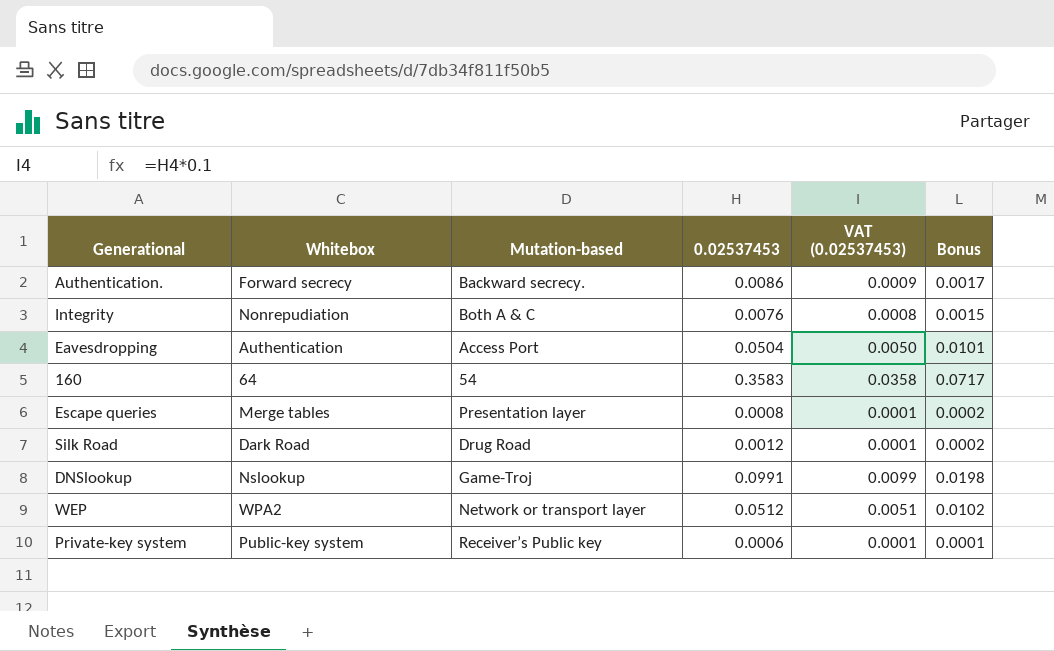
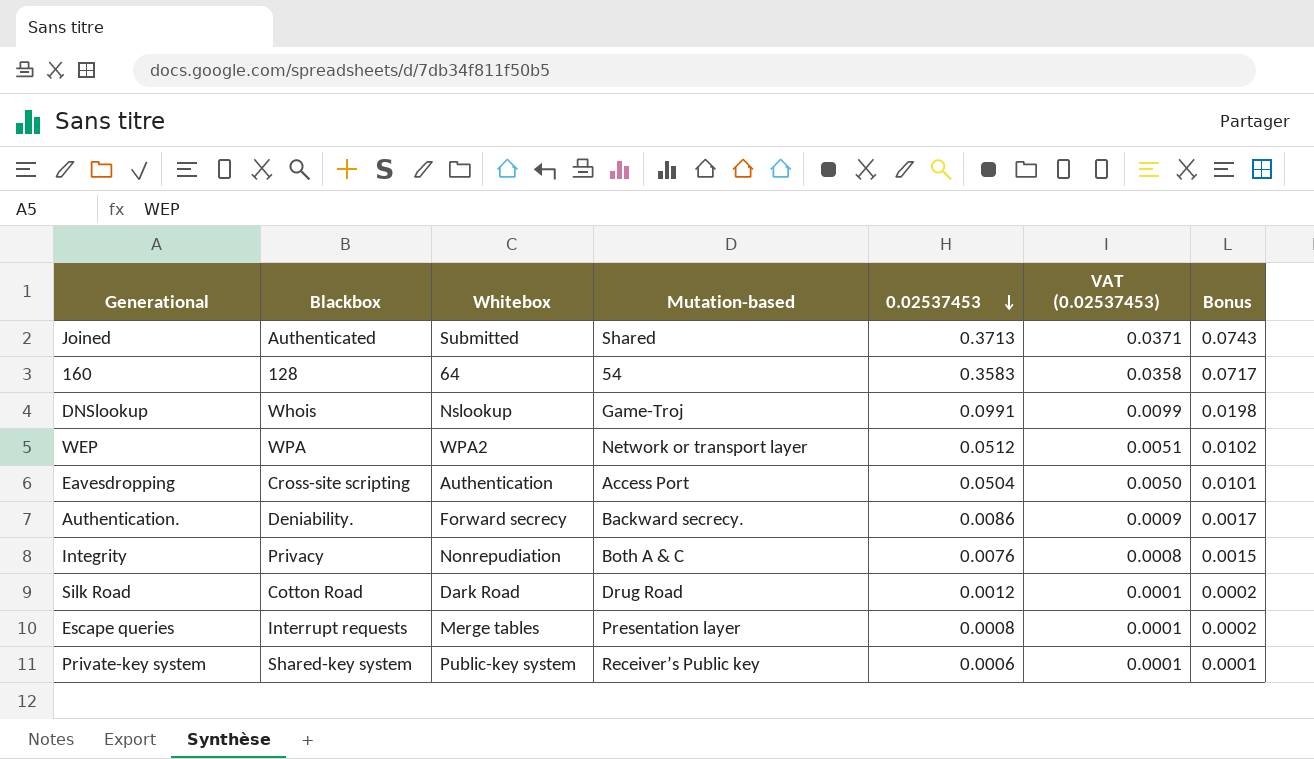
row order: none -> 0.02537453 descending
column Blackbox | position: none -> 2
row Joined: none -> Authenticated | Submitted | Shared | 0.3713 | 0.0371 | 0.0743

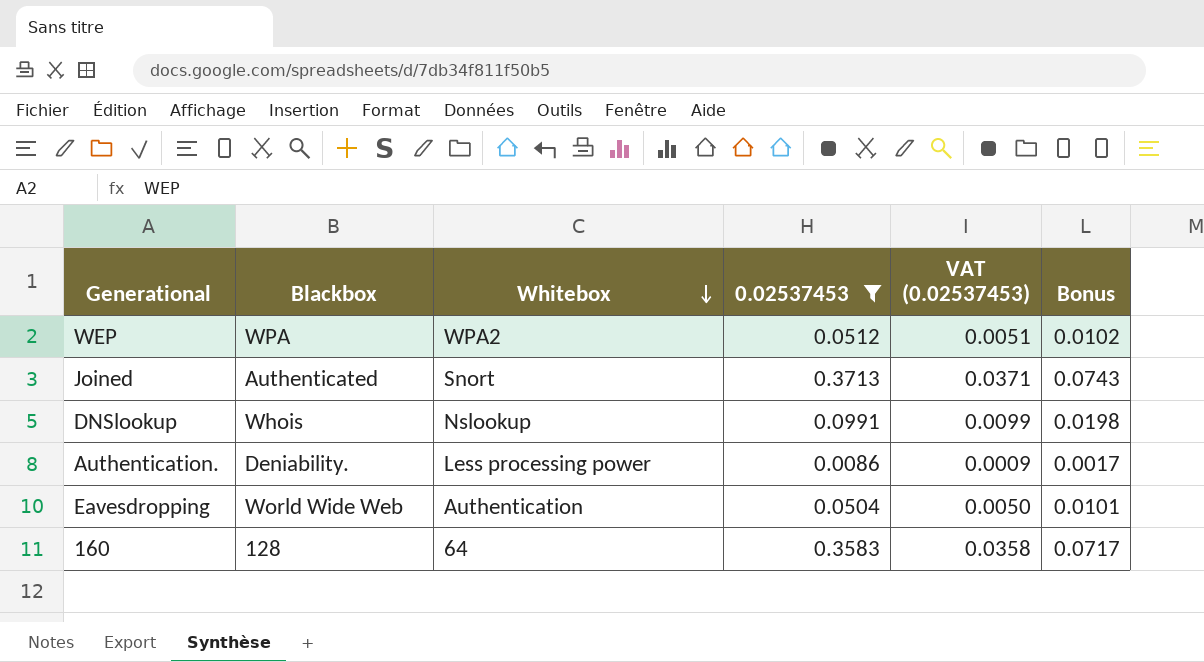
filter: none -> 0.02537453 >= 0.0086
row order: 0.02537453 descending -> Whitebox descending
column Mutation-based | position: 4 -> none
Joined | Whitebox: Submitted -> Snort
Authentication. | Whitebox: Forward secrecy -> Less processing power
Eavesdropping | Blackbox: Cross-site scripting -> World Wide Web

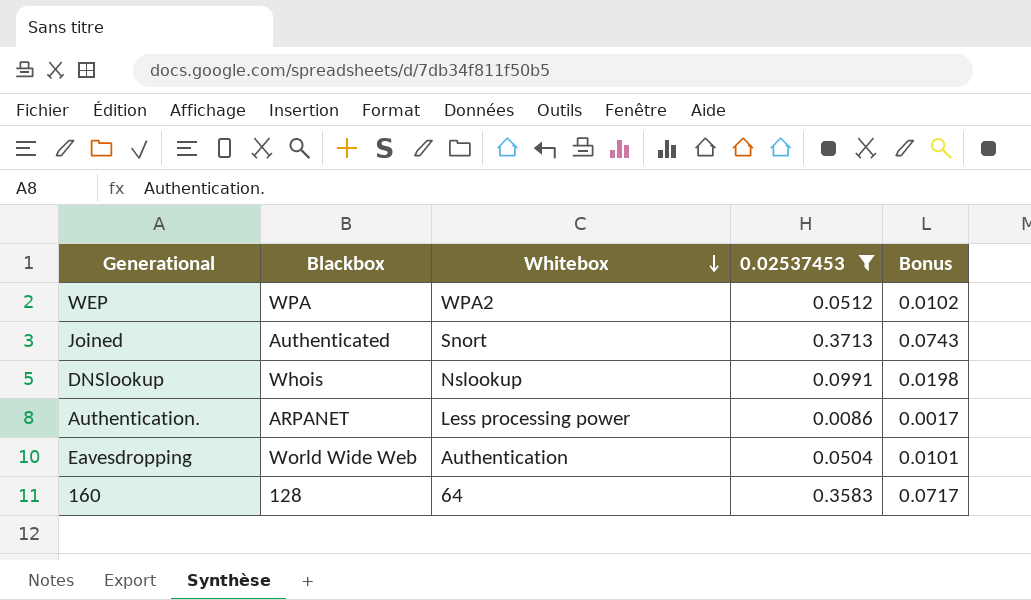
column VAT (0.02537453) | formula: [0.02537453] * 0.1 -> none
Authentication. | Blackbox: Deniability. -> ARPANET

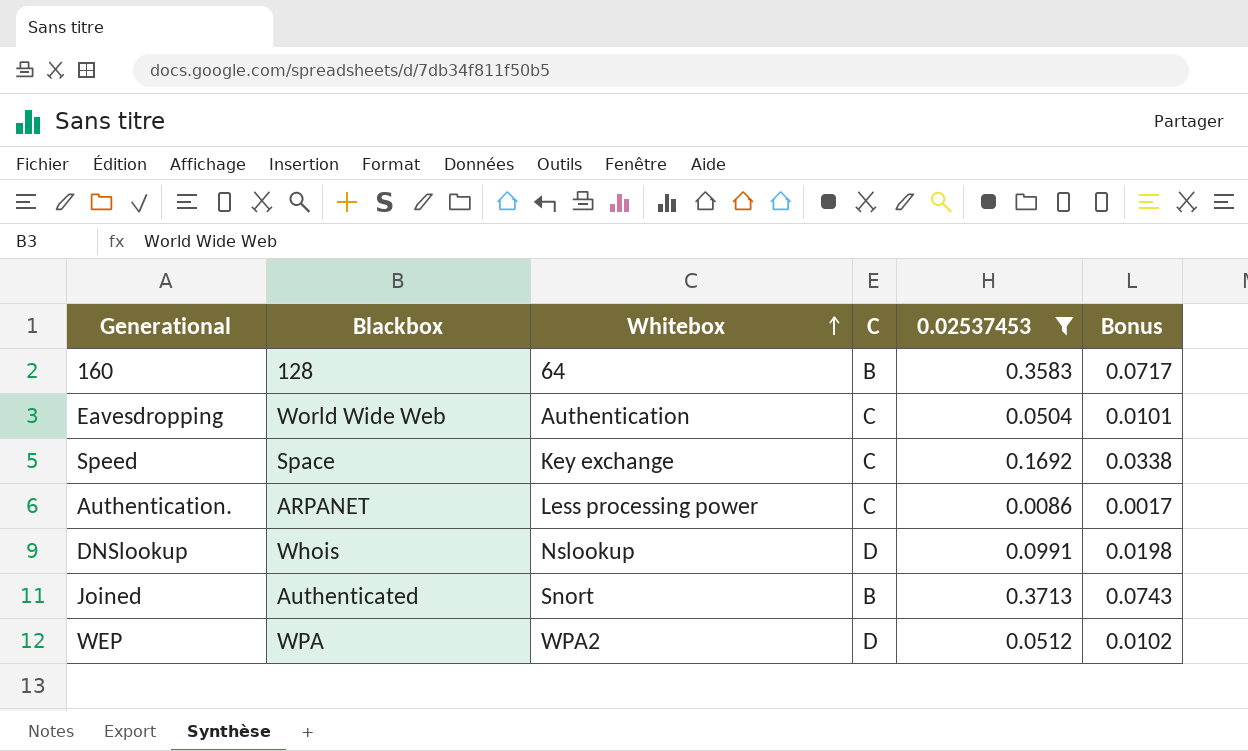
row order: Whitebox descending -> Whitebox ascending
column C | position: none -> 4
row Speed: none -> Space | Key exchange | C | 0.1692 | 0.0338

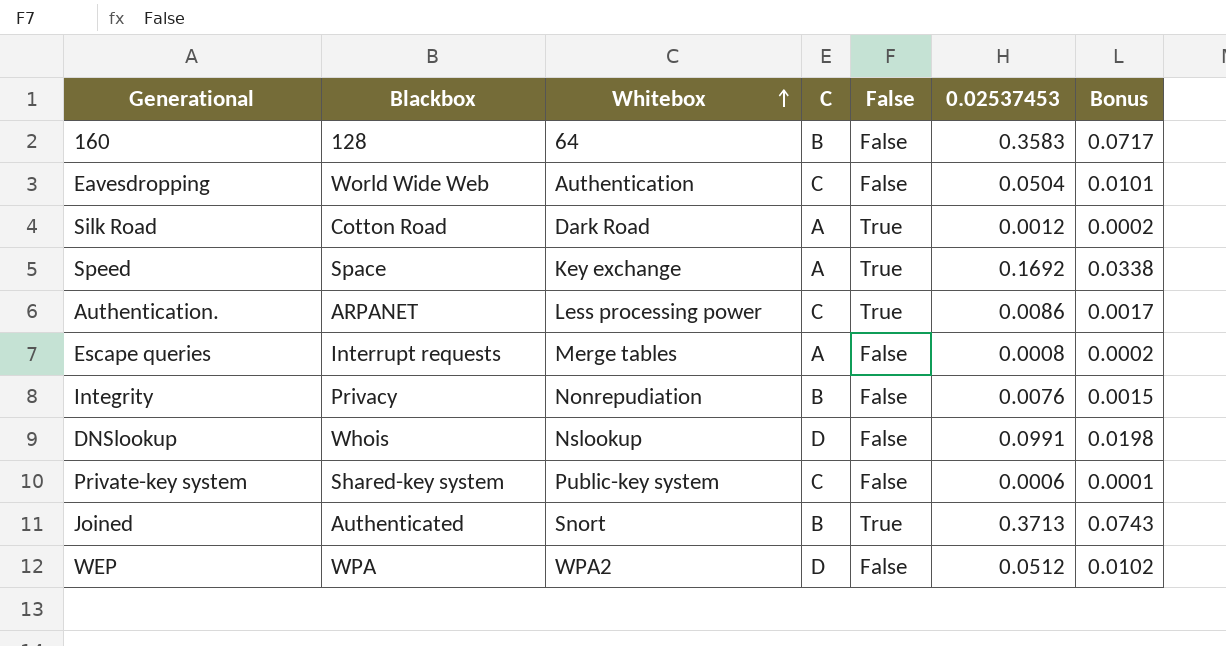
filter: 0.02537453 >= 0.0086 -> none
column False | position: none -> 5
Speed | C: C -> A

